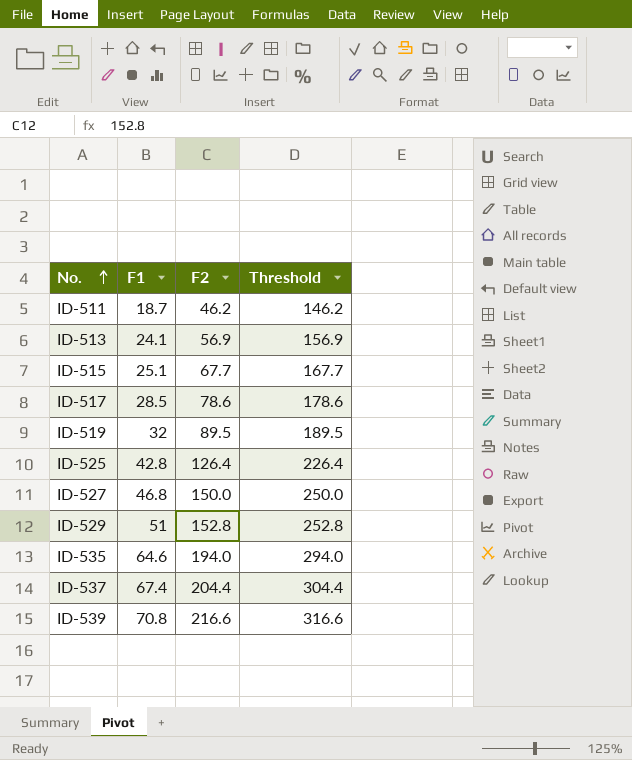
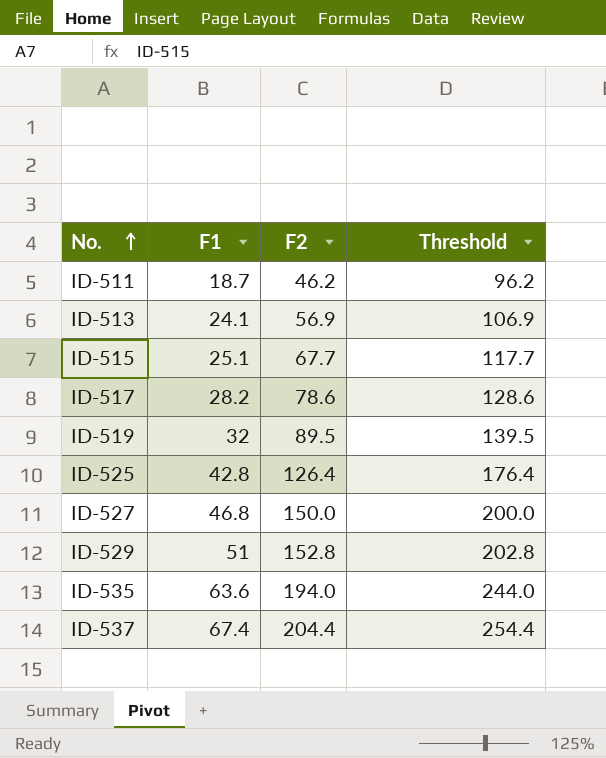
column Threshold | formula: [F2] + 100 -> [F2] + 50
row ID-539: 70.8 | 216.6 | 316.6 -> none
ID-517 | F1: 28.5 -> 28.2
ID-535 | F1: 64.6 -> 63.6

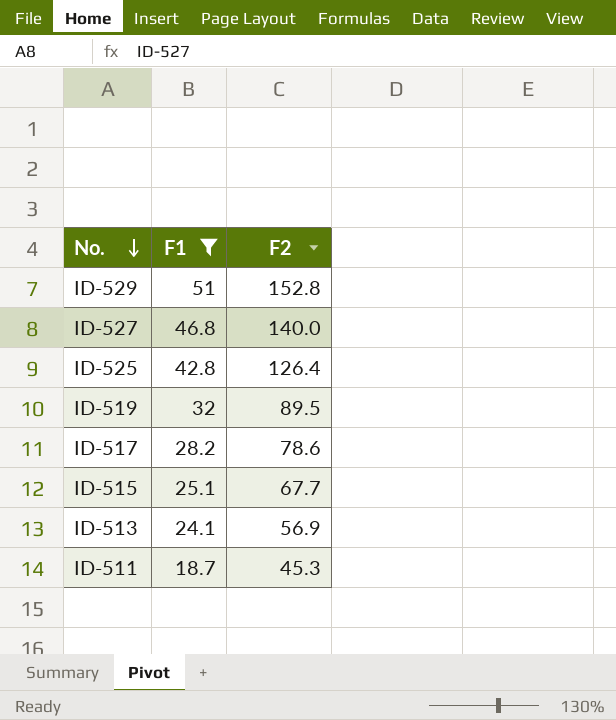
filter: none -> F1 <= 51
row order: No. ascending -> No. descending
column Threshold | formula: [F2] + 50 -> none
ID-527 | F2: 150.0 -> 140.0
ID-511 | F2: 46.2 -> 45.3

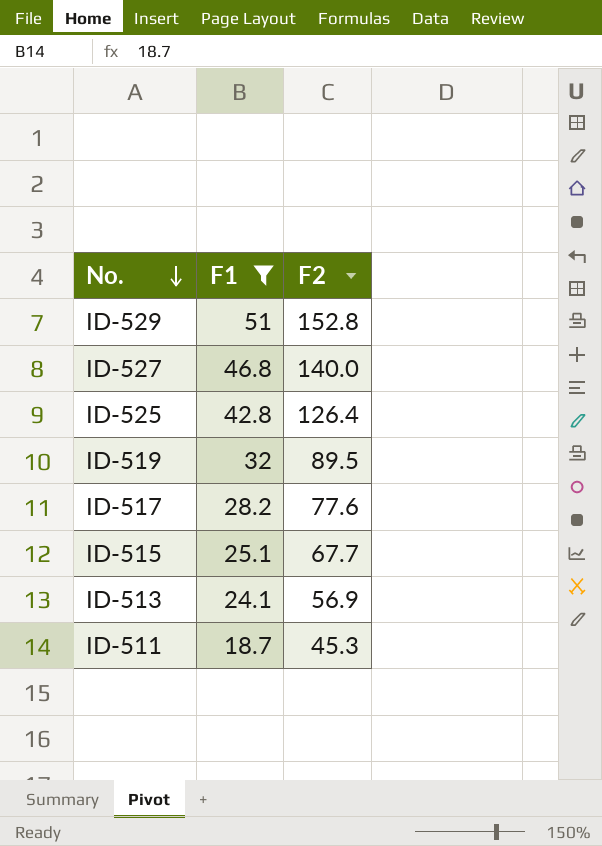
ID-517 | F2: 78.6 -> 77.6

